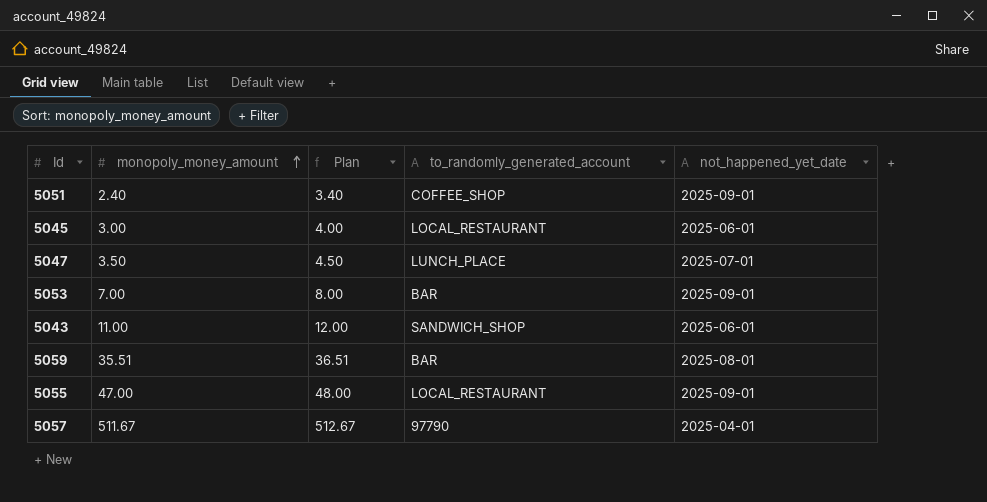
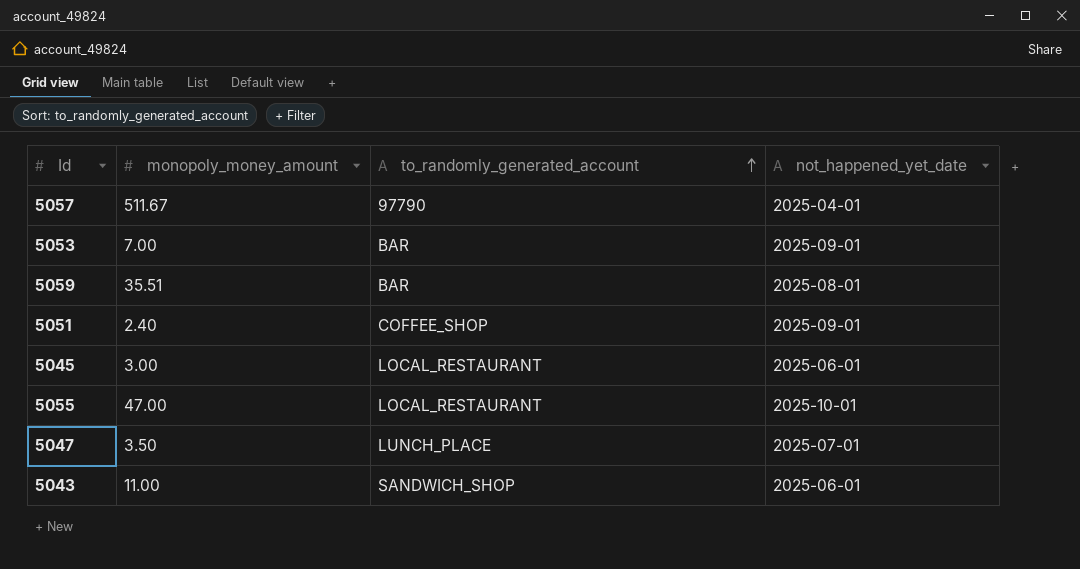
row order: monopoly_money_amount ascending -> to_randomly_generated_account ascending
column Plan | formula: [monopoly_money_amount] + 1 -> none
5055 | not_happened_yet_date: 2025-09-01 -> 2025-10-01

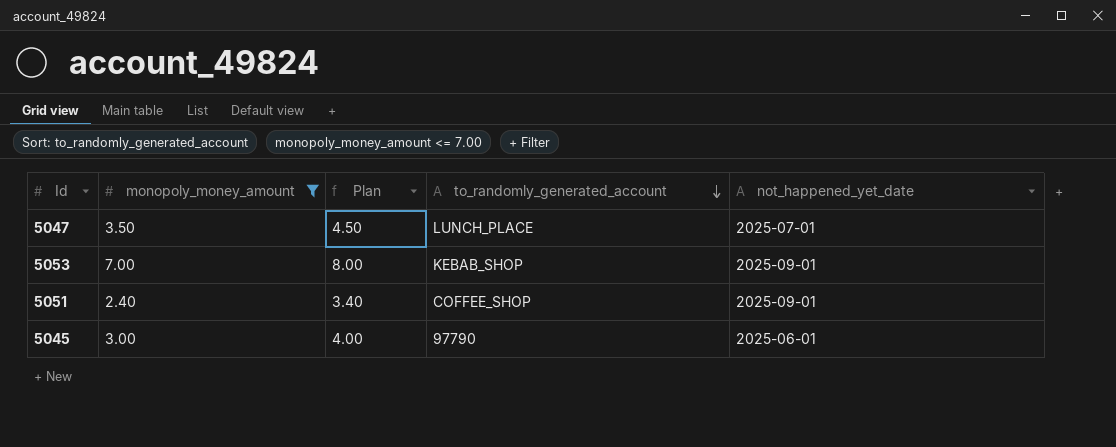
filter: none -> monopoly_money_amount <= 7.00
row order: to_randomly_generated_account ascending -> to_randomly_generated_account descending
column Plan | formula: none -> [monopoly_money_amount] + 1
5053 | to_randomly_generated_account: BAR -> KEBAB_SHOP
5045 | to_randomly_generated_account: LOCAL_RESTAURANT -> 97790

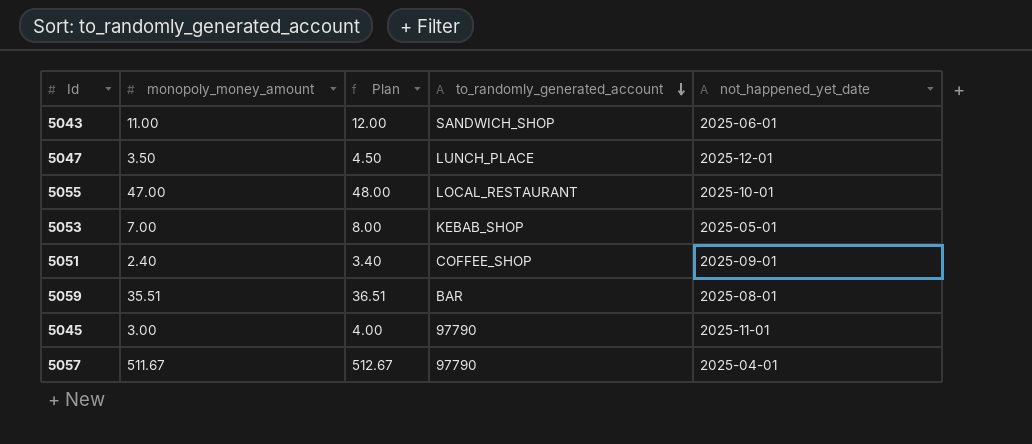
filter: monopoly_money_amount <= 7.00 -> none
5047 | not_happened_yet_date: 2025-07-01 -> 2025-12-01
5053 | not_happened_yet_date: 2025-09-01 -> 2025-05-01
5045 | not_happened_yet_date: 2025-06-01 -> 2025-11-01

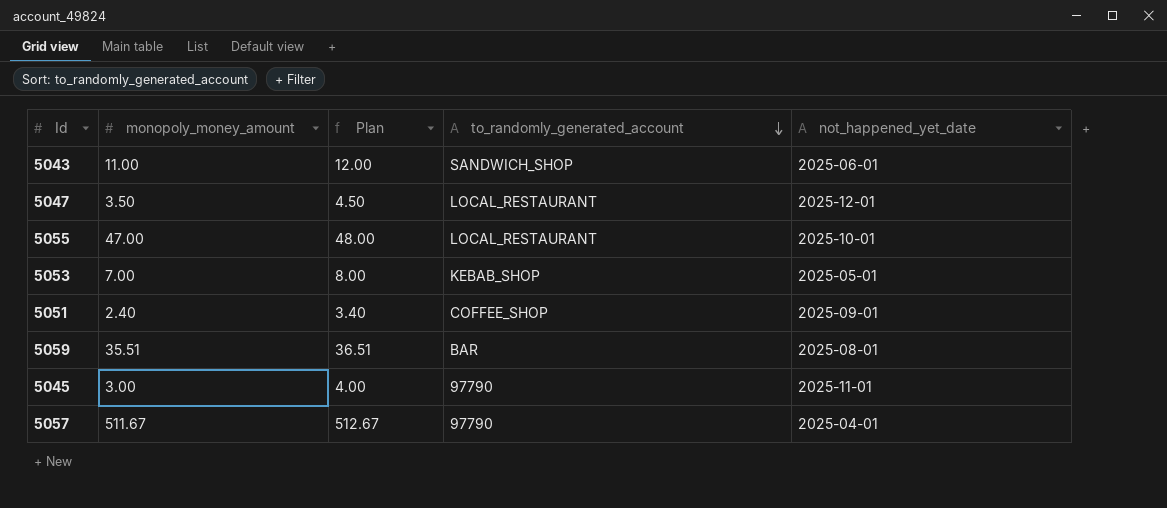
5047 | to_randomly_generated_account: LUNCH_PLACE -> LOCAL_RESTAURANT

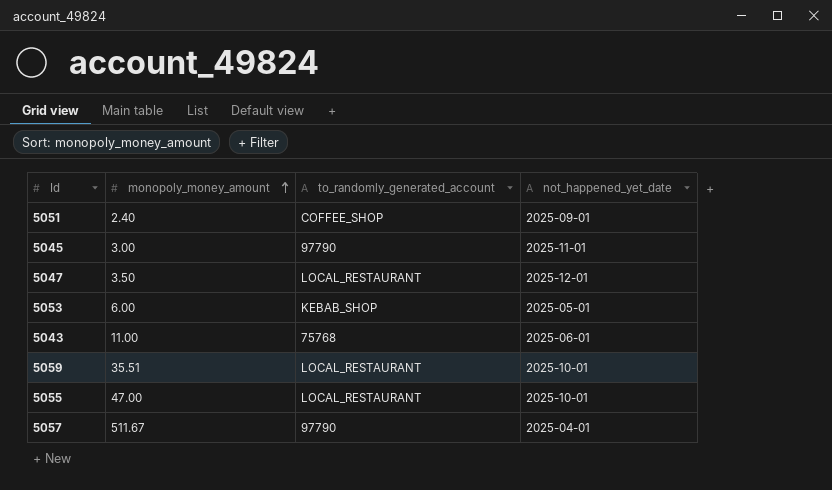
row order: to_randomly_generated_account descending -> monopoly_money_amount ascending
column Plan | formula: [monopoly_money_amount] + 1 -> none
5053 | monopoly_money_amount: 7.00 -> 6.00
5043 | to_randomly_generated_account: SANDWICH_SHOP -> 75768
5059 | to_randomly_generated_account: BAR -> LOCAL_RESTAURANT
5059 | not_happened_yet_date: 2025-08-01 -> 2025-10-01

